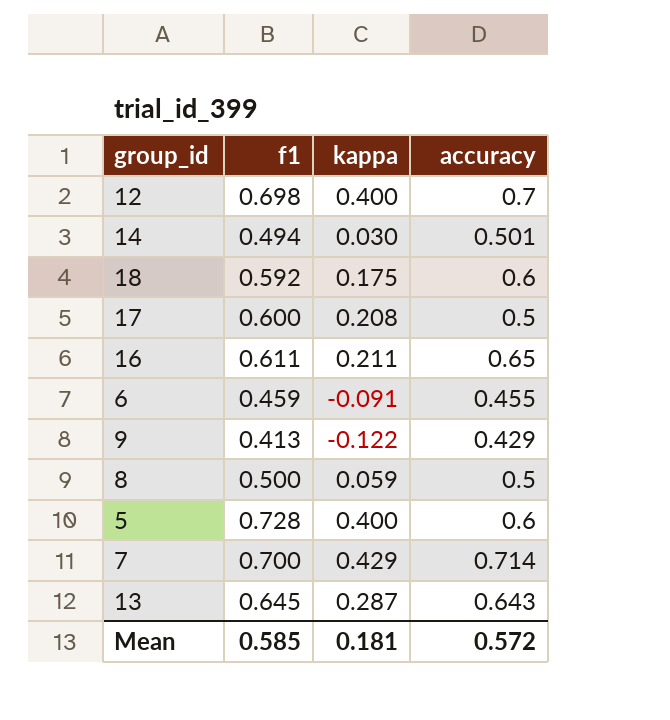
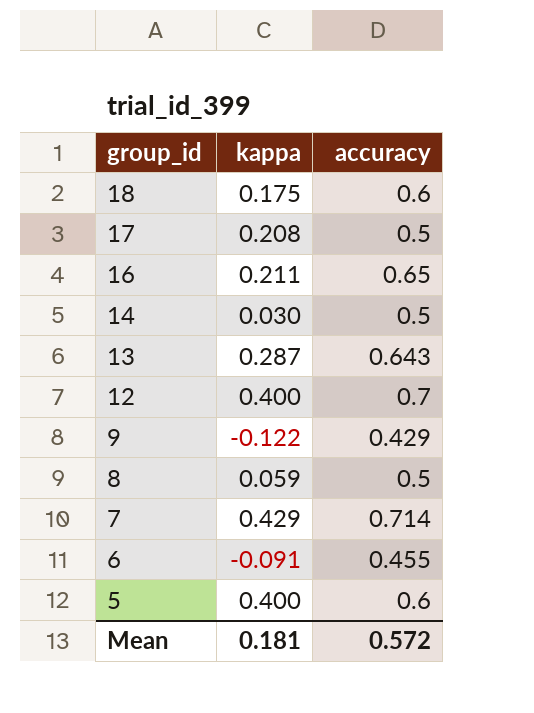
row order: none -> group_id descending
column f1 | position: 2 -> none
14 | accuracy: 0.501 -> 0.5

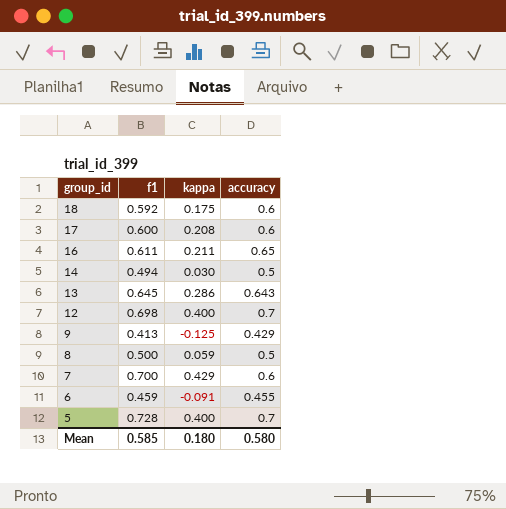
column f1 | position: none -> 2
17 | accuracy: 0.5 -> 0.6
13 | kappa: 0.287 -> 0.286
9 | kappa: -0.122 -> -0.125
7 | accuracy: 0.714 -> 0.6
5 | accuracy: 0.6 -> 0.7
Mean | kappa: 0.181 -> 0.180
Mean | accuracy: 0.572 -> 0.580

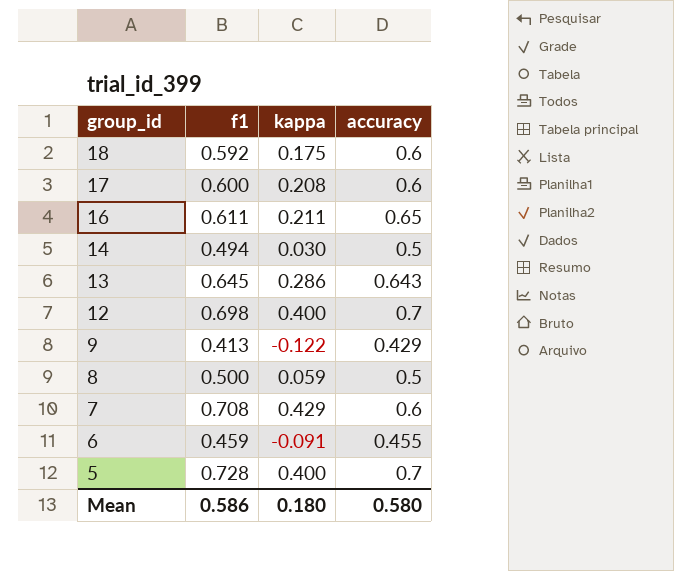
9 | kappa: -0.125 -> -0.122
7 | f1: 0.700 -> 0.708
Mean | f1: 0.585 -> 0.586

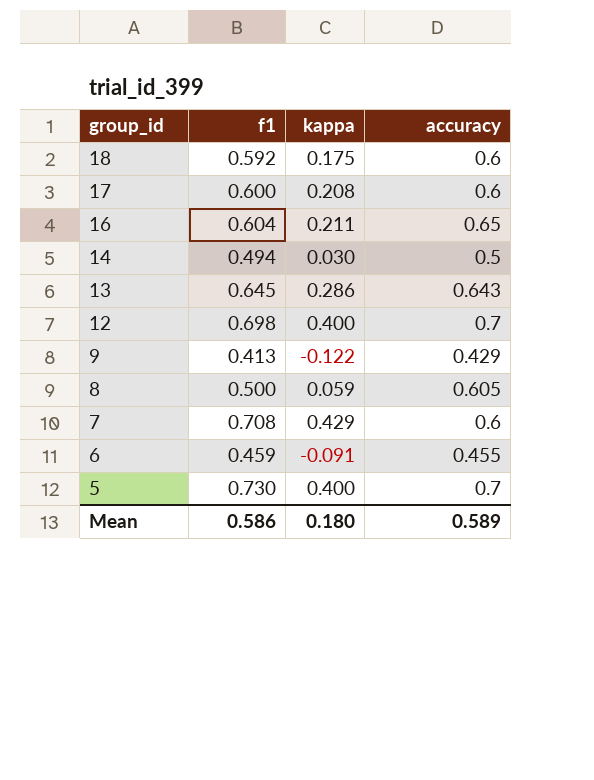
16 | f1: 0.611 -> 0.604
8 | accuracy: 0.5 -> 0.605
5 | f1: 0.728 -> 0.730
Mean | accuracy: 0.580 -> 0.589

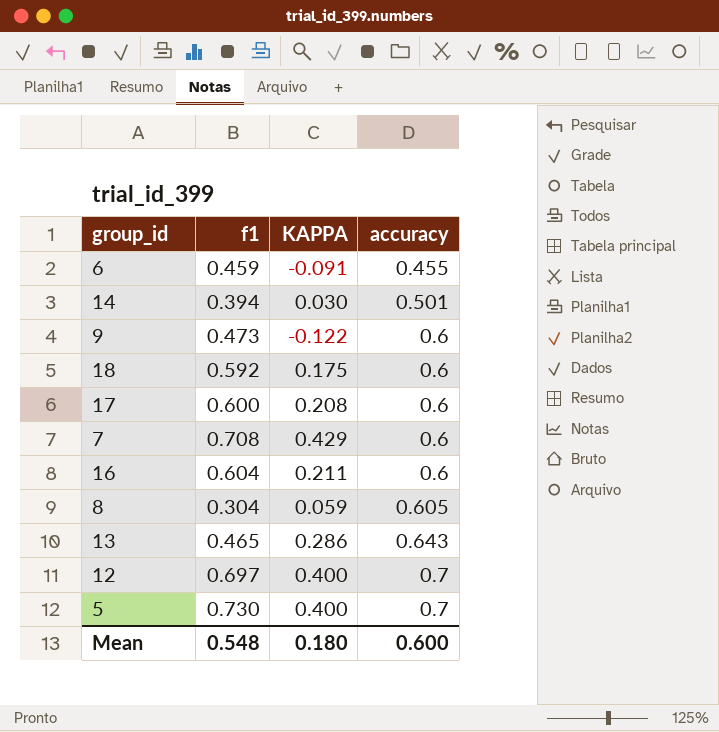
row order: group_id descending -> accuracy ascending
column name: kappa -> KAPPA
14 | f1: 0.494 -> 0.394
14 | accuracy: 0.5 -> 0.501
9 | f1: 0.413 -> 0.473
9 | accuracy: 0.429 -> 0.6
16 | accuracy: 0.65 -> 0.6
8 | f1: 0.500 -> 0.304
13 | f1: 0.645 -> 0.465
12 | f1: 0.698 -> 0.697
Mean | f1: 0.586 -> 0.548
Mean | accuracy: 0.589 -> 0.600

